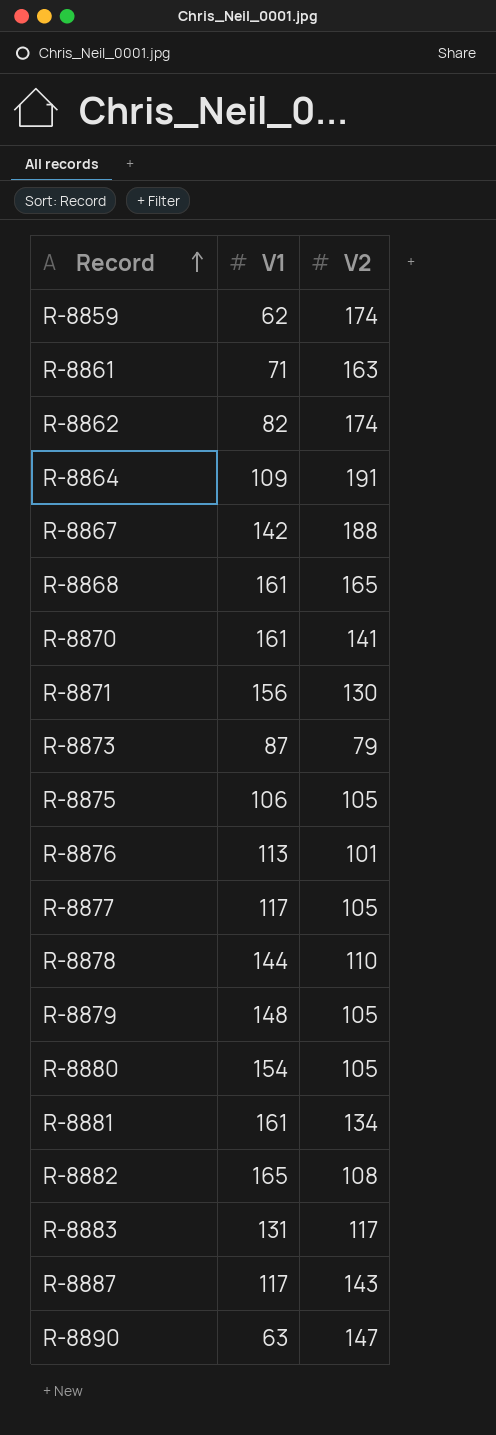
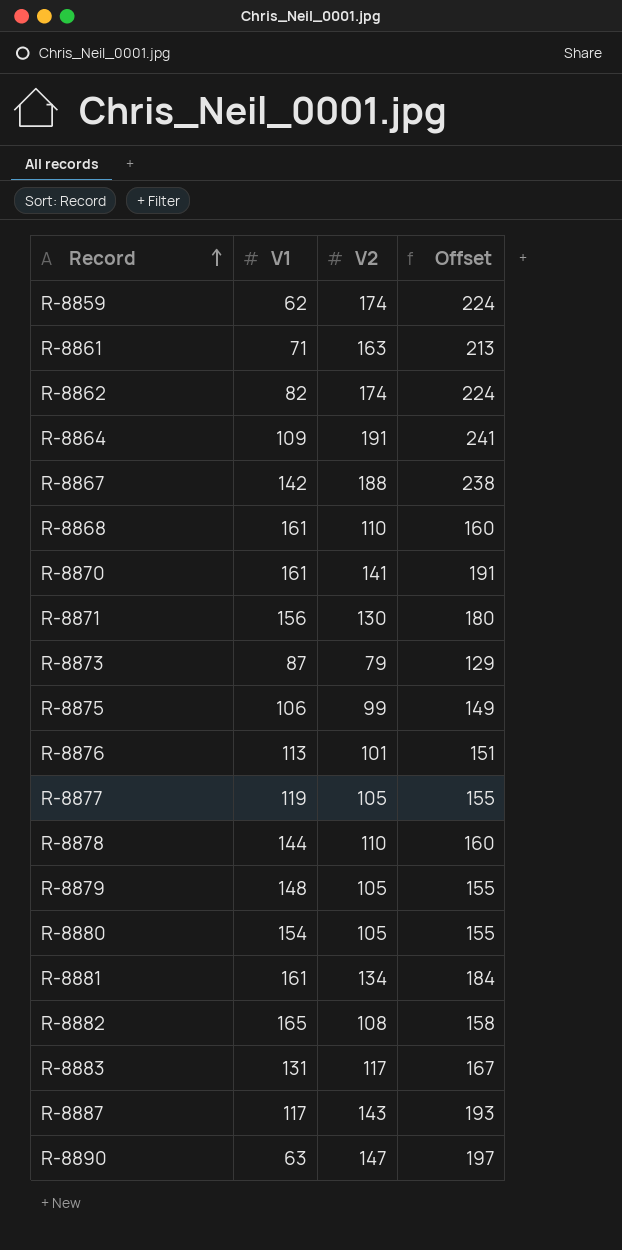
column Offset | formula: none -> [V2] + 50
R-8868 | V2: 165 -> 110
R-8875 | V2: 105 -> 99
R-8877 | V1: 117 -> 119

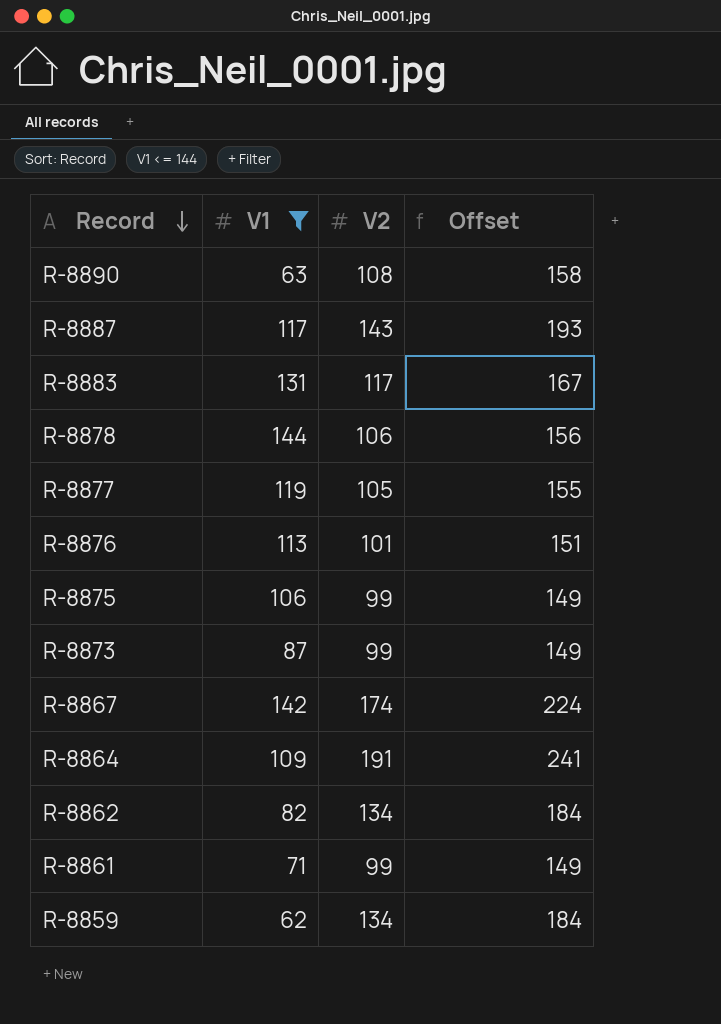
filter: none -> V1 <= 144
row order: Record ascending -> Record descending
R-8890 | V2: 147 -> 108
R-8890 | Offset: 197 -> 158
R-8878 | V2: 110 -> 106
R-8878 | Offset: 160 -> 156
R-8873 | V2: 79 -> 99
R-8873 | Offset: 129 -> 149
R-8867 | V2: 188 -> 174
R-8867 | Offset: 238 -> 224
R-8862 | V2: 174 -> 134
R-8862 | Offset: 224 -> 184
R-8861 | V2: 163 -> 99
R-8861 | Offset: 213 -> 149
R-8859 | V2: 174 -> 134
R-8859 | Offset: 224 -> 184

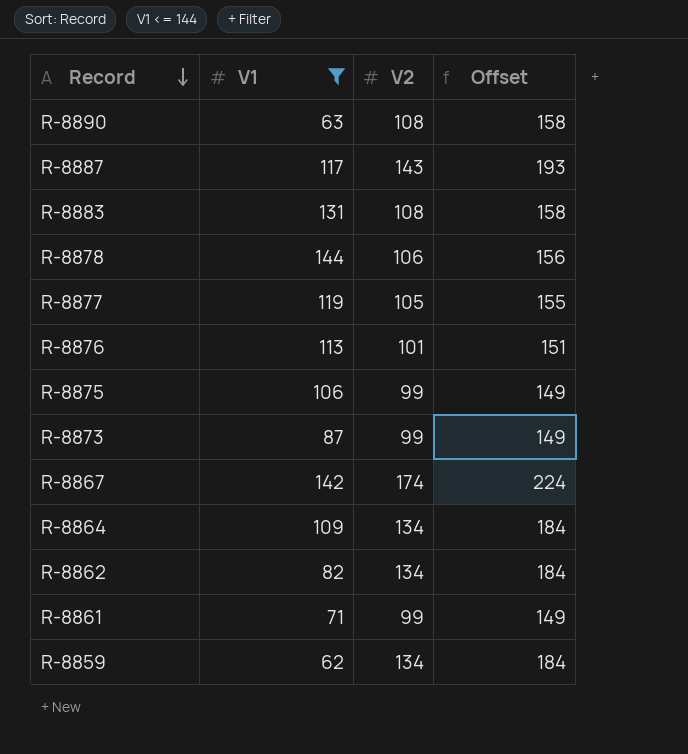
R-8883 | V2: 117 -> 108
R-8883 | Offset: 167 -> 158
R-8864 | V2: 191 -> 134
R-8864 | Offset: 241 -> 184

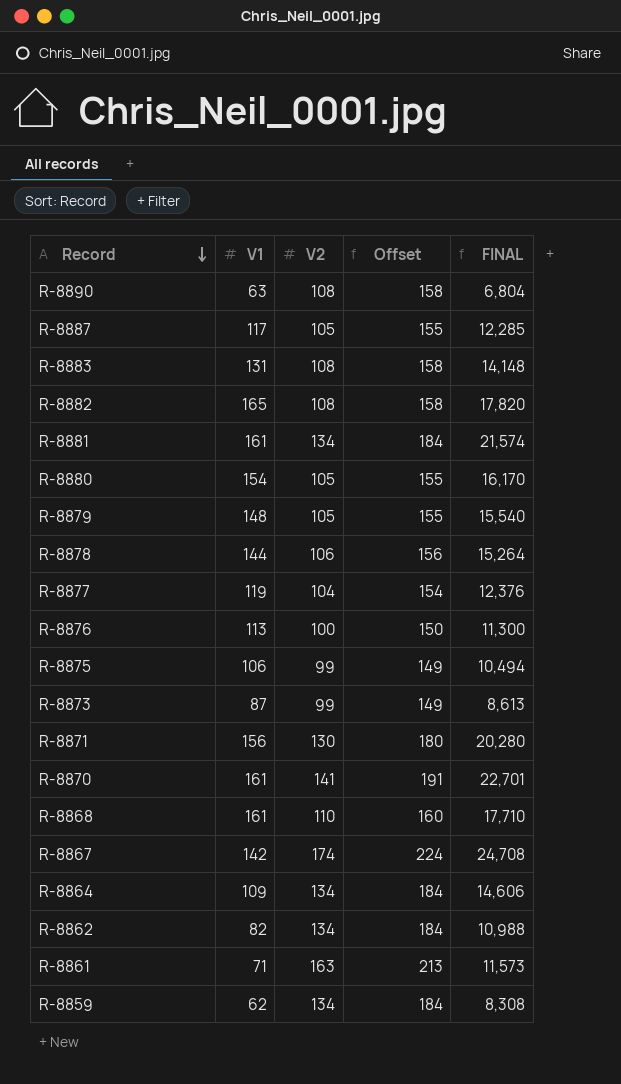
filter: V1 <= 144 -> none
column FINAL | formula: none -> [V1] * [V2]
R-8887 | V2: 143 -> 105
R-8887 | Offset: 193 -> 155
R-8877 | V2: 105 -> 104
R-8877 | Offset: 155 -> 154
R-8876 | V2: 101 -> 100
R-8876 | Offset: 151 -> 150
R-8861 | V2: 99 -> 163
R-8861 | Offset: 149 -> 213

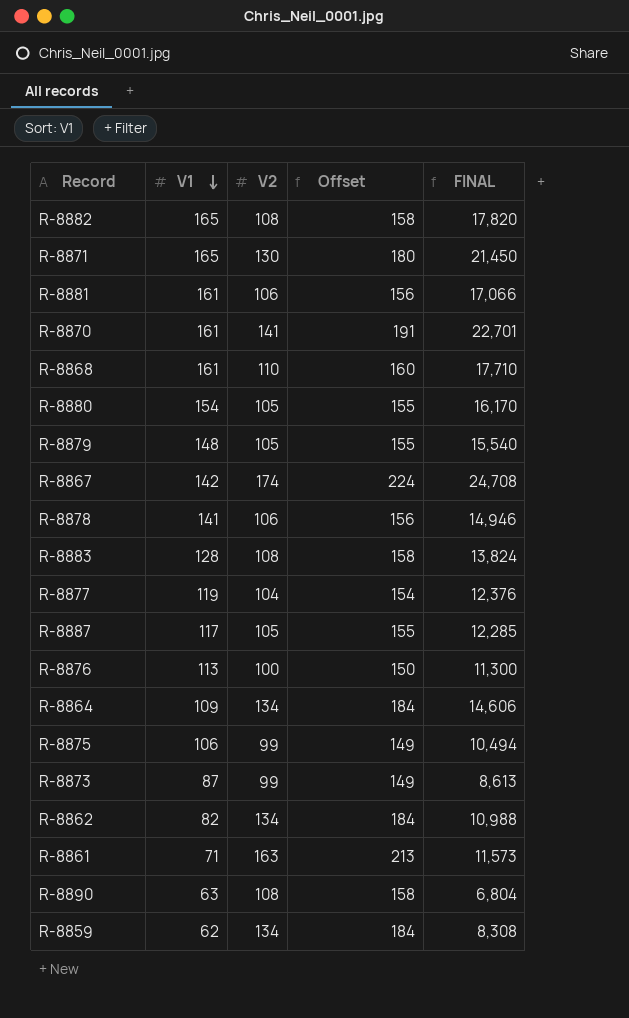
row order: Record descending -> V1 descending
R-8871 | V1: 156 -> 165
R-8871 | FINAL: 20,280 -> 21,450
R-8881 | V2: 134 -> 106
R-8881 | Offset: 184 -> 156
R-8881 | FINAL: 21,574 -> 17,066
R-8878 | V1: 144 -> 141
R-8878 | FINAL: 15,264 -> 14,946
R-8883 | V1: 131 -> 128
R-8883 | FINAL: 14,148 -> 13,824

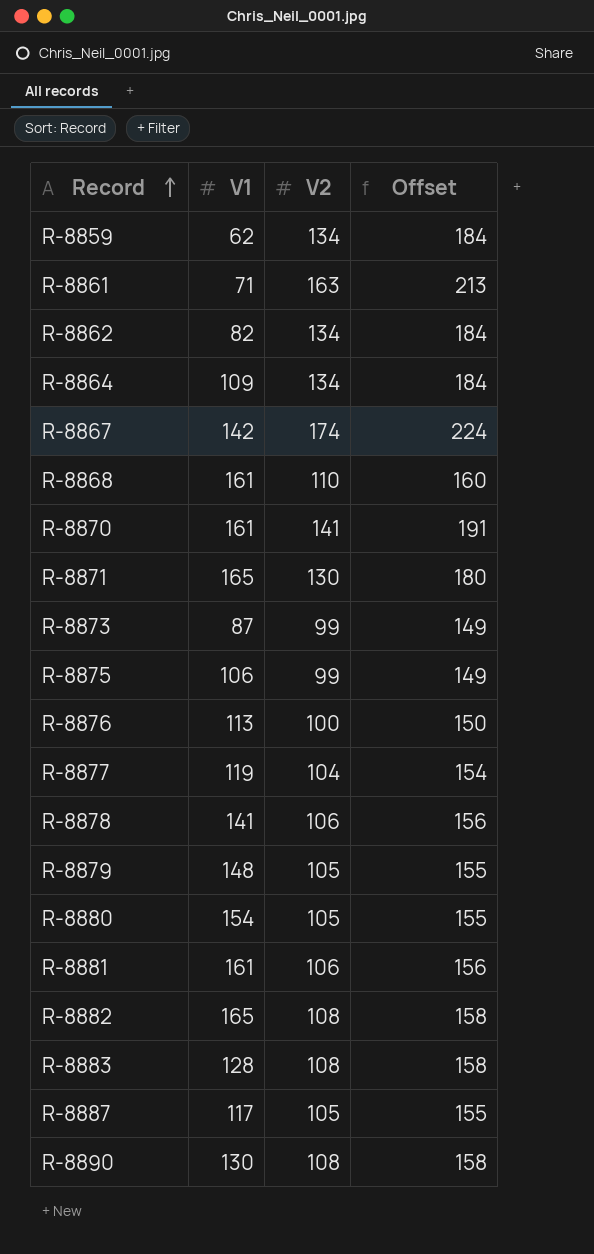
row order: V1 descending -> Record ascending
column FINAL | formula: [V1] * [V2] -> none
R-8890 | V1: 63 -> 130

